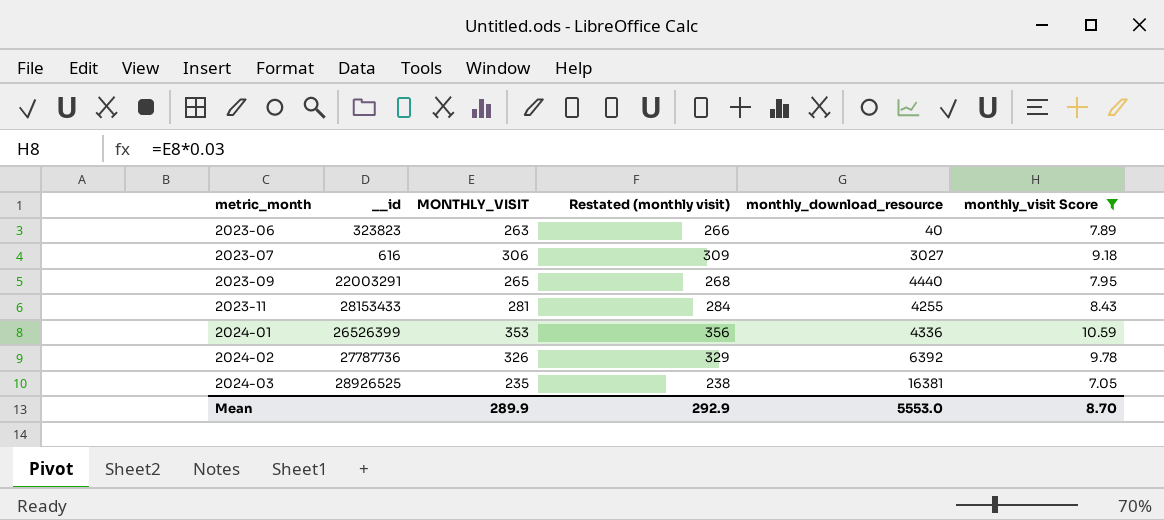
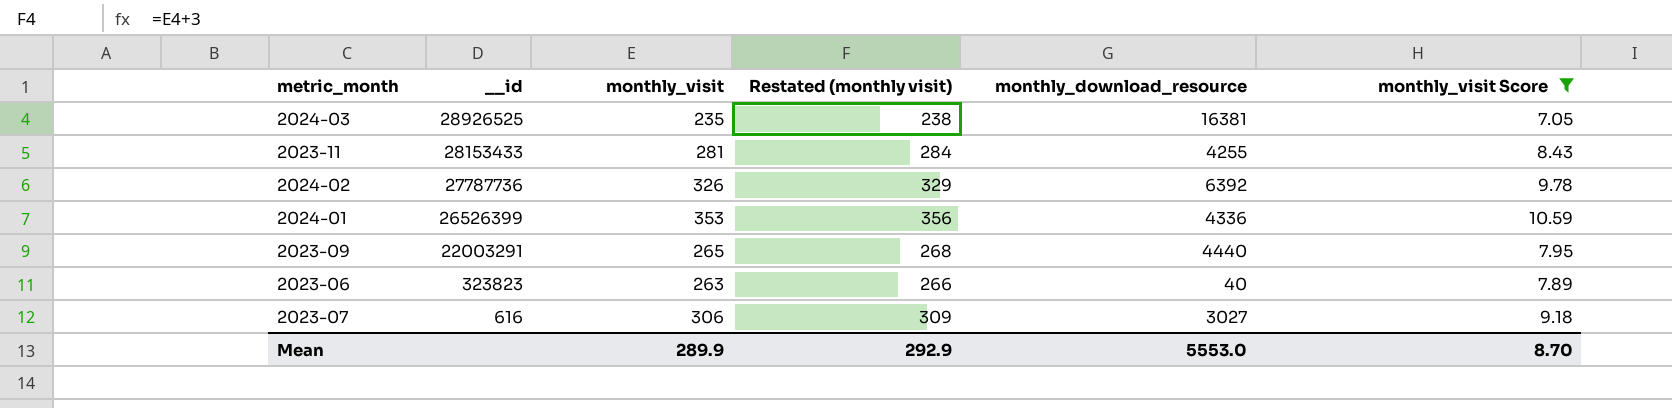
row order: metric_month ascending -> __id descending
column name: MONTHLY_VISIT -> monthly_visit

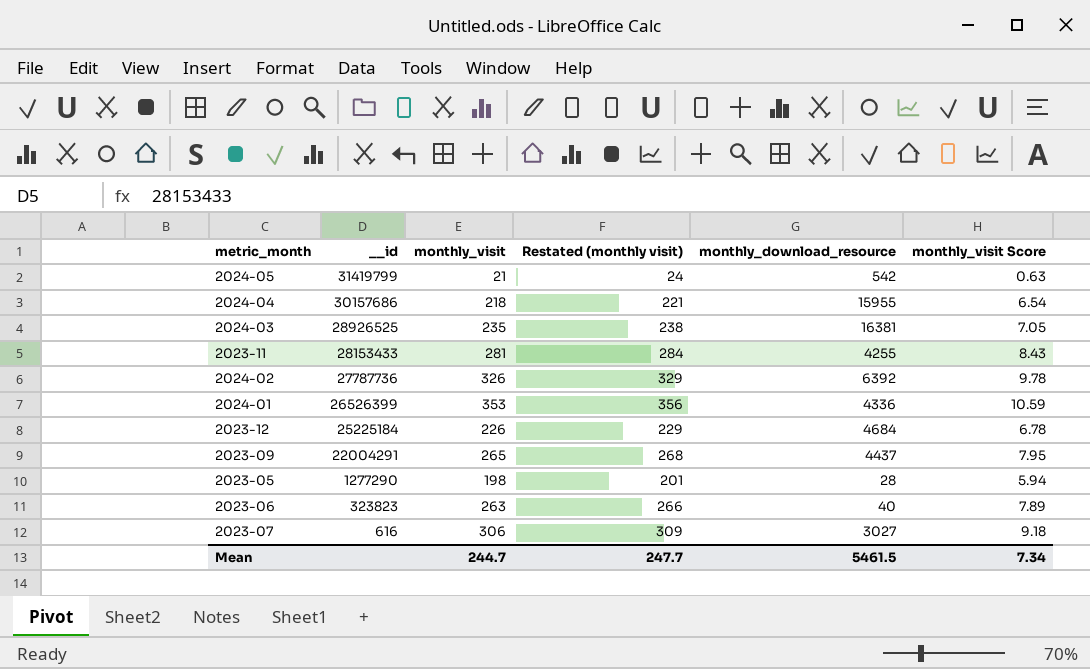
filter: monthly_visit Score >= 7.05 -> none
2023-09 | __id: 22003291 -> 22004291
2023-09 | monthly_download_resource: 4440 -> 4437
Mean | monthly_visit: 289.9 -> 244.7
Mean | Restated (monthly visit): 292.9 -> 247.7
Mean | monthly_download_resource: 5553.0 -> 5461.5
Mean | monthly_visit Score: 8.70 -> 7.34

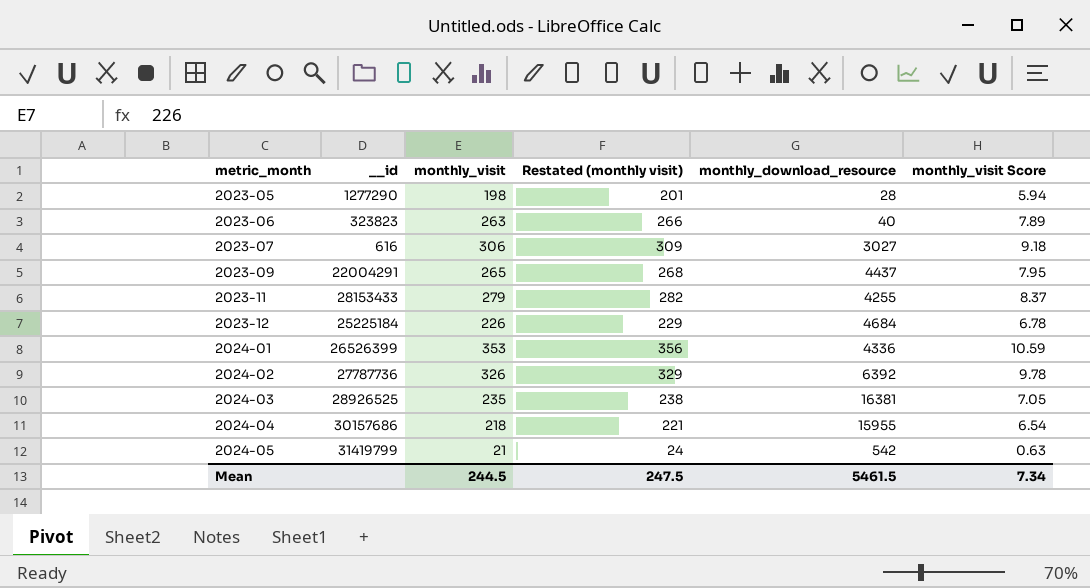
row order: __id descending -> metric_month ascending
2023-11 | monthly_visit: 281 -> 279
2023-11 | Restated (monthly visit): 284 -> 282
2023-11 | monthly_visit Score: 8.43 -> 8.37
Mean | monthly_visit: 244.7 -> 244.5
Mean | Restated (monthly visit): 247.7 -> 247.5

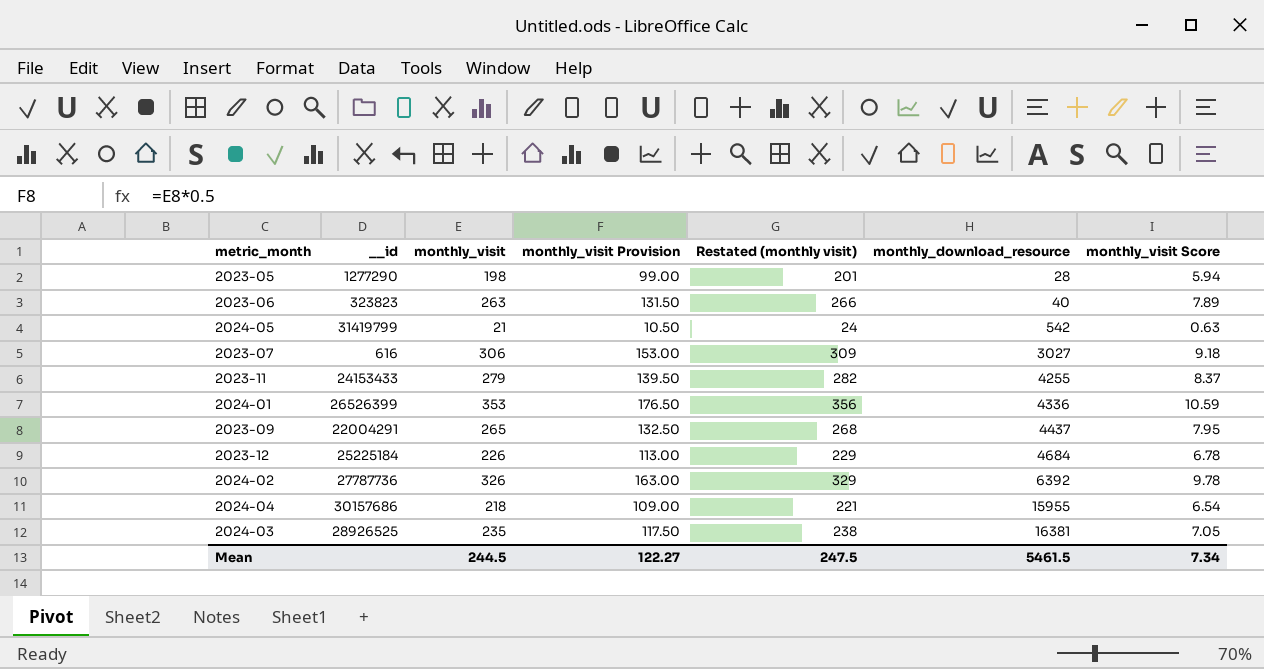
row order: metric_month ascending -> monthly_download_resource ascending
column monthly_visit Provision | formula: none -> [monthly_visit] * 0.5
2023-11 | __id: 28153433 -> 24153433

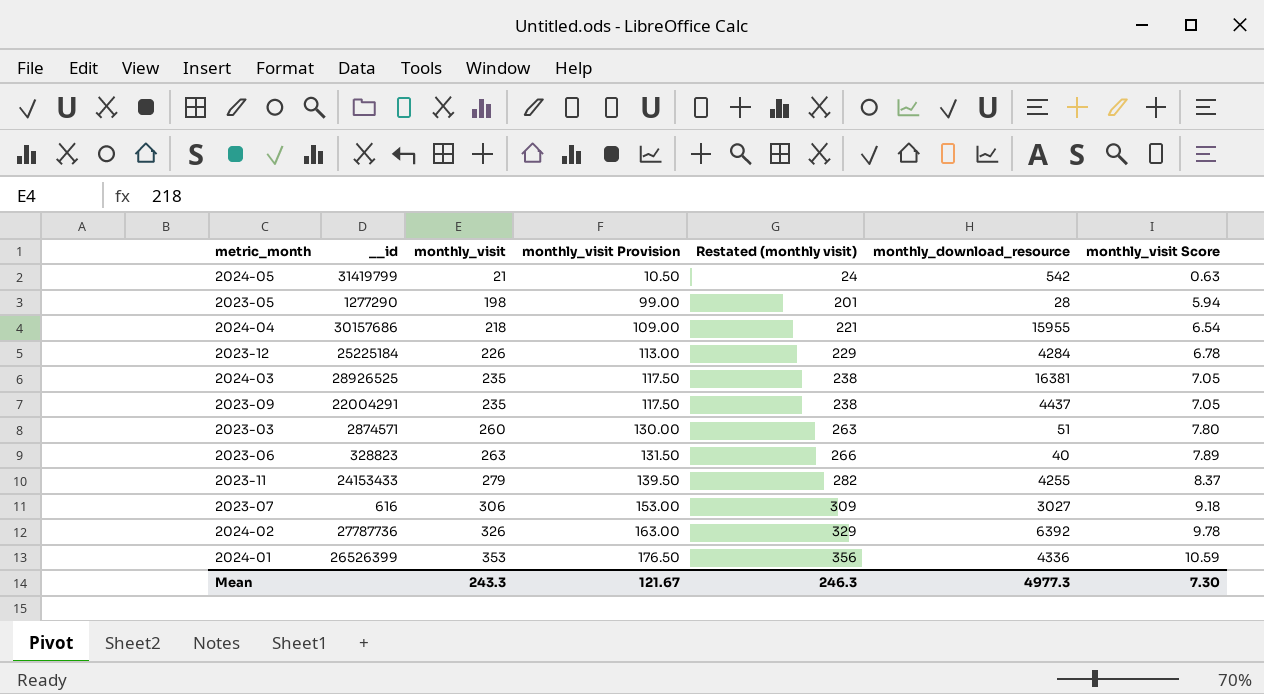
row order: monthly_download_resource ascending -> monthly_visit ascending
2023-12 | monthly_download_resource: 4684 -> 4284
2023-09 | monthly_visit: 265 -> 235
2023-09 | monthly_visit Provision: 132.50 -> 117.50
2023-09 | Restated (monthly visit): 268 -> 238
2023-09 | monthly_visit Score: 7.95 -> 7.05
row 2023-03: none -> 2874571 | 260 | 130.00 | 263 | 51 | 7.80
2023-06 | __id: 323823 -> 328823
Mean | monthly_visit: 244.5 -> 243.3
Mean | monthly_visit Provision: 122.27 -> 121.67
Mean | Restated (monthly visit): 247.5 -> 246.3
Mean | monthly_download_resource: 5461.5 -> 4977.3
Mean | monthly_visit Score: 7.34 -> 7.30

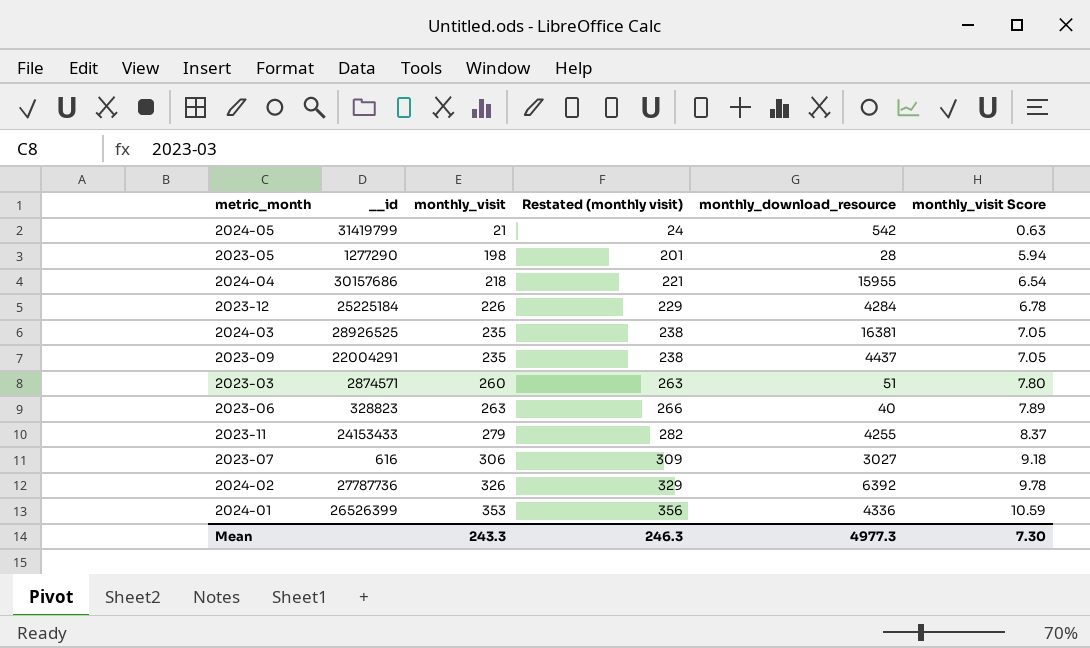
column monthly_visit Provision | formula: [monthly_visit] * 0.5 -> none

